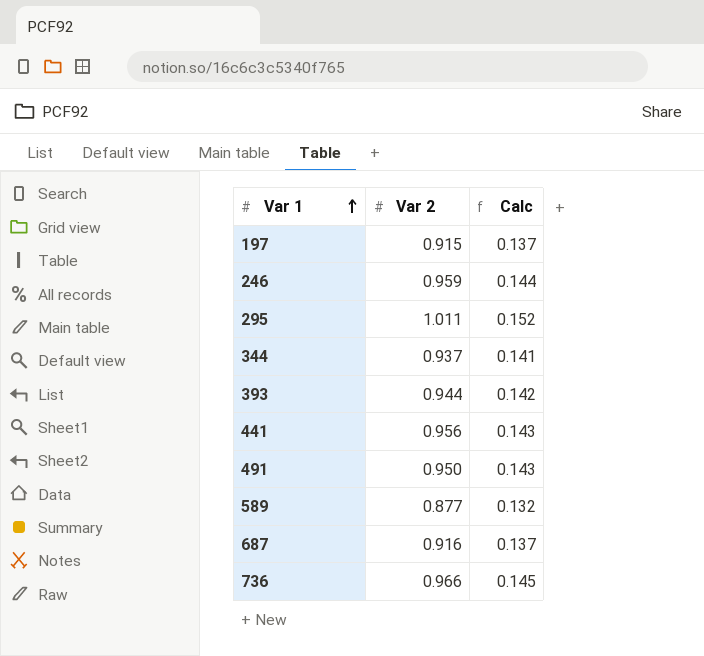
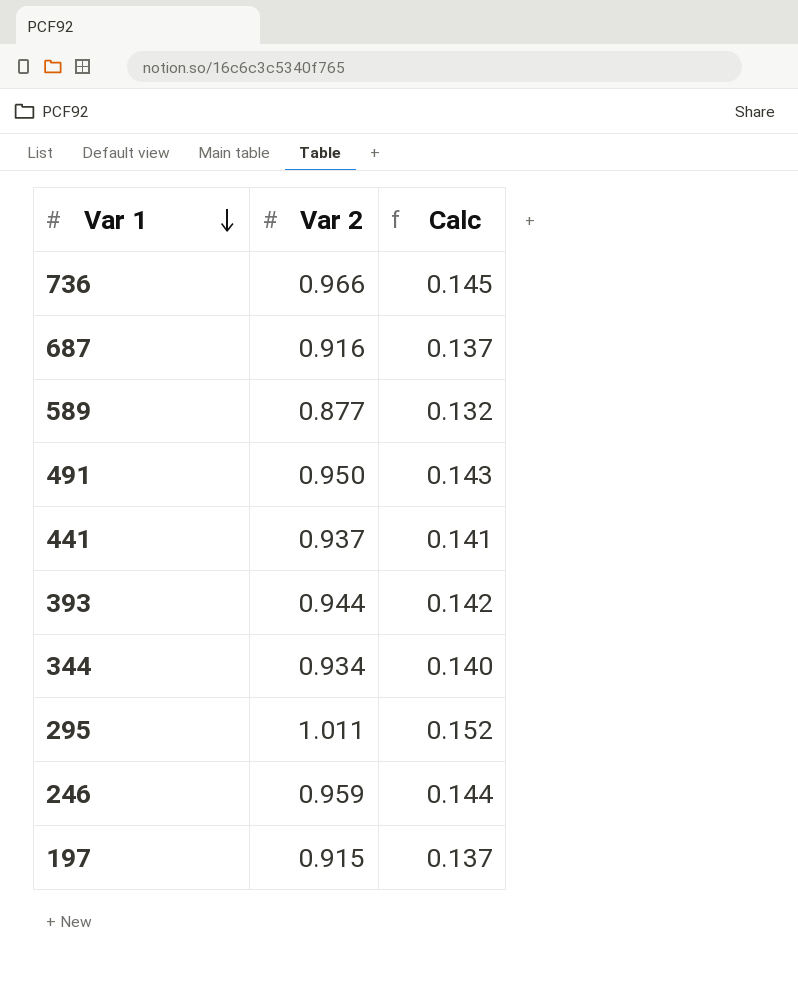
row order: Var 1 ascending -> Var 1 descending
441 | Var 2: 0.956 -> 0.937
441 | Calc: 0.143 -> 0.141
344 | Var 2: 0.937 -> 0.934
344 | Calc: 0.141 -> 0.140

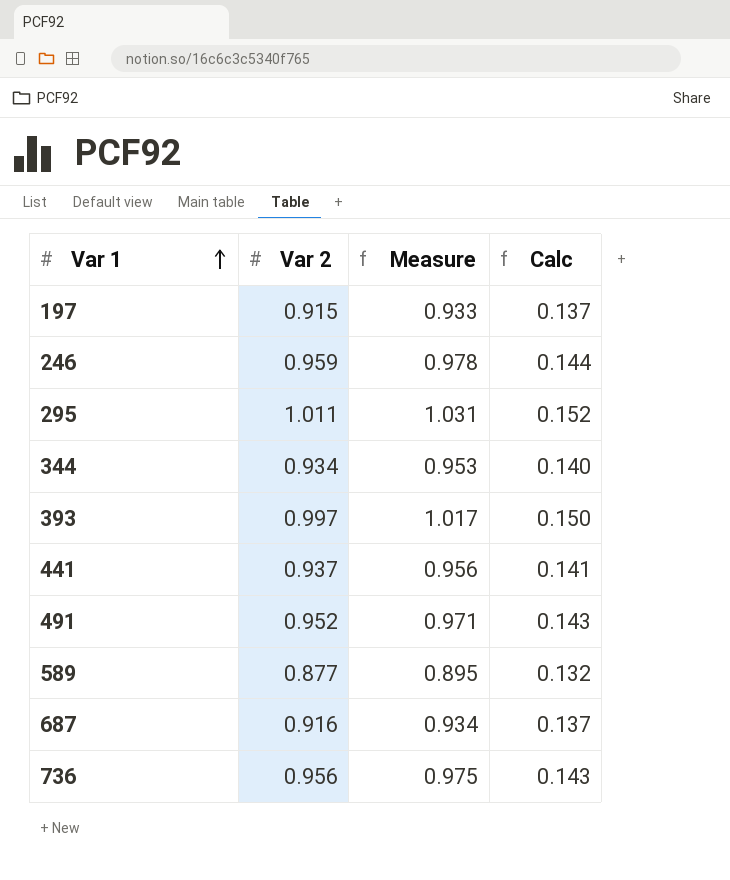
row order: Var 1 descending -> Var 1 ascending
column Measure | formula: none -> [Var 2] * 1.02
393 | Var 2: 0.944 -> 0.997
393 | Calc: 0.142 -> 0.150
491 | Var 2: 0.950 -> 0.952
736 | Var 2: 0.966 -> 0.956
736 | Calc: 0.145 -> 0.143

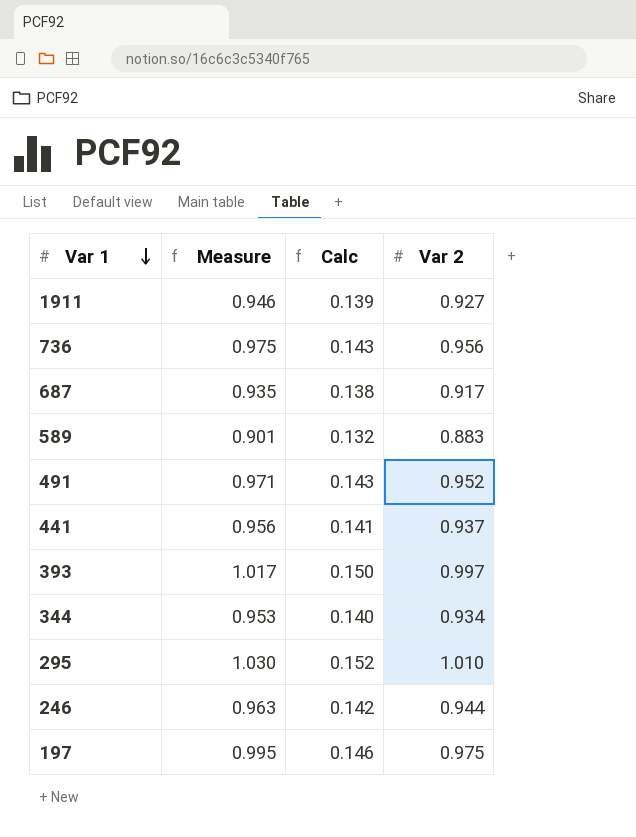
row order: Var 1 ascending -> Var 1 descending
column Var 2 | position: 2 -> 4
row 1911: none -> 0.946 | 0.139 | 0.927
687 | Measure: 0.934 -> 0.935
687 | Calc: 0.137 -> 0.138
687 | Var 2: 0.916 -> 0.917
589 | Measure: 0.895 -> 0.901
589 | Var 2: 0.877 -> 0.883
295 | Measure: 1.031 -> 1.030
295 | Var 2: 1.011 -> 1.010
246 | Measure: 0.978 -> 0.963
246 | Calc: 0.144 -> 0.142
246 | Var 2: 0.959 -> 0.944
197 | Measure: 0.933 -> 0.995
197 | Calc: 0.137 -> 0.146
197 | Var 2: 0.915 -> 0.975

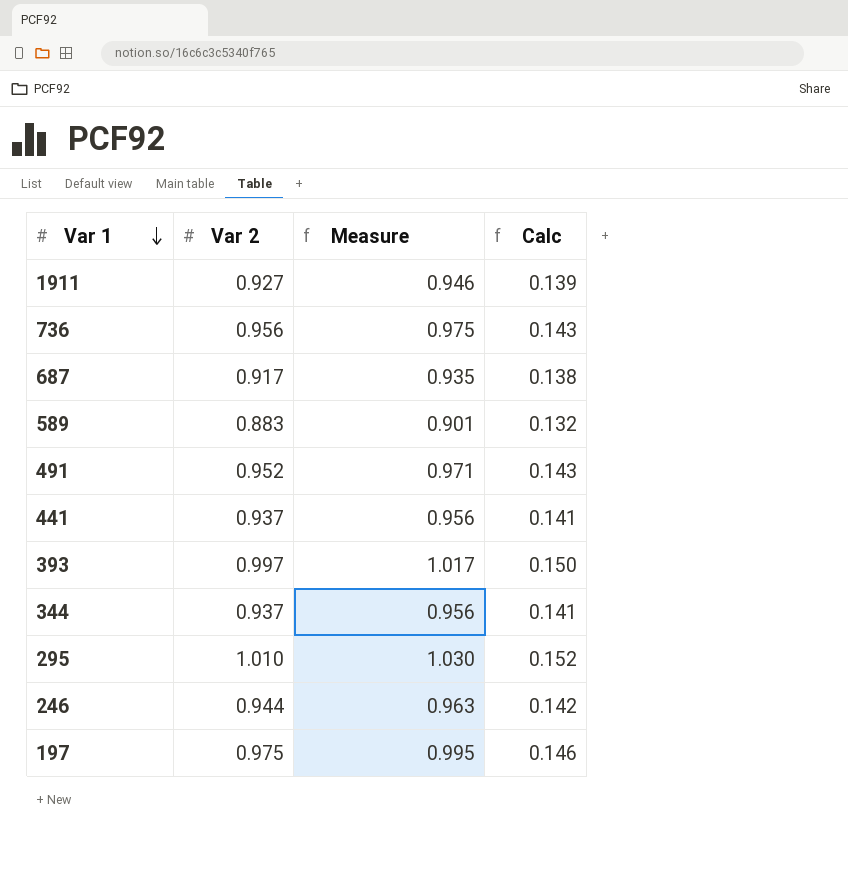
column Var 2 | position: 4 -> 2
344 | Var 2: 0.934 -> 0.937
344 | Measure: 0.953 -> 0.956
344 | Calc: 0.140 -> 0.141

